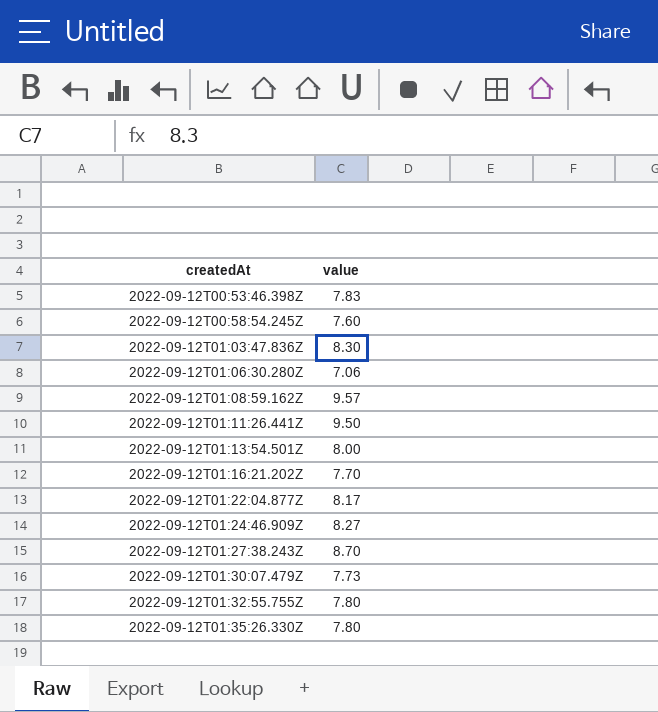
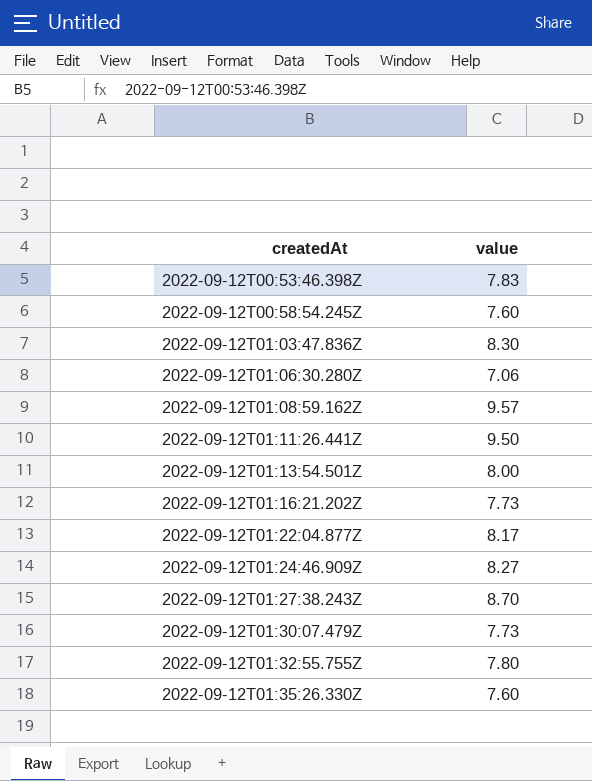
2022-09-12T01:16:21.202Z | value: 7.70 -> 7.73
2022-09-12T01:35:26.330Z | value: 7.80 -> 7.60

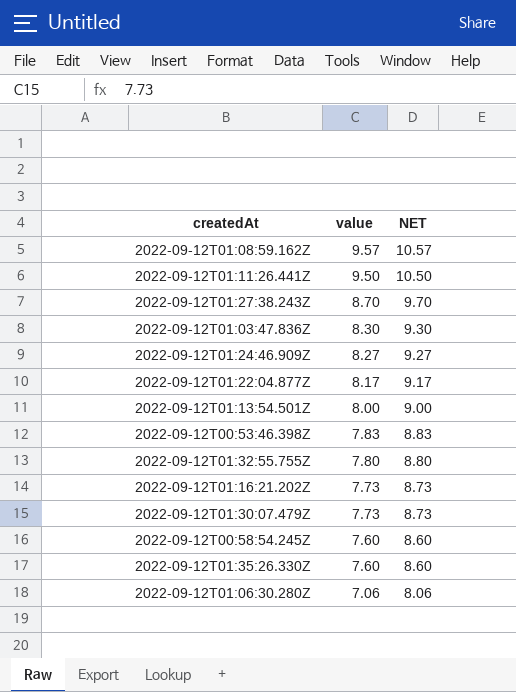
row order: createdAt ascending -> value descending
column NET | formula: none -> [value] + 1

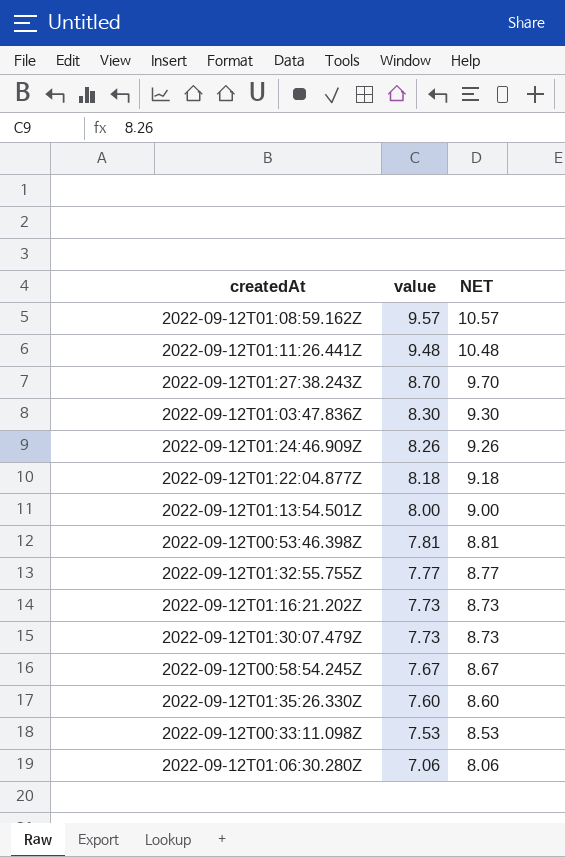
2022-09-12T01:11:26.441Z | value: 9.50 -> 9.48
2022-09-12T01:11:26.441Z | NET: 10.50 -> 10.48
2022-09-12T01:24:46.909Z | value: 8.27 -> 8.26
2022-09-12T01:24:46.909Z | NET: 9.27 -> 9.26
2022-09-12T01:22:04.877Z | value: 8.17 -> 8.18
2022-09-12T01:22:04.877Z | NET: 9.17 -> 9.18
2022-09-12T00:53:46.398Z | value: 7.83 -> 7.81
2022-09-12T00:53:46.398Z | NET: 8.83 -> 8.81
2022-09-12T01:32:55.755Z | value: 7.80 -> 7.77
2022-09-12T01:32:55.755Z | NET: 8.80 -> 8.77
2022-09-12T00:58:54.245Z | value: 7.60 -> 7.67
2022-09-12T00:58:54.245Z | NET: 8.60 -> 8.67
row 2022-09-12T00:33:11.098Z: none -> 7.53 | 8.53

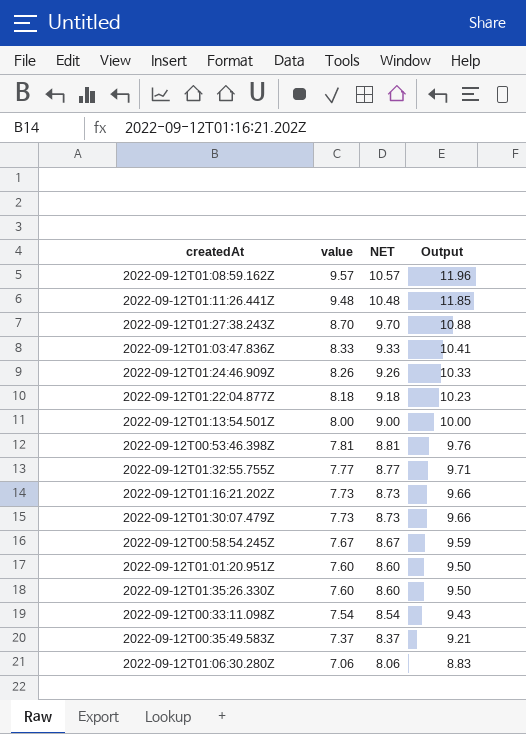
column Output | formula: none -> [value] * 1.25
2022-09-12T01:03:47.836Z | value: 8.30 -> 8.33
2022-09-12T01:03:47.836Z | NET: 9.30 -> 9.33
row 2022-09-12T01:01:20.951Z: none -> 7.60 | 8.60 | 9.50
2022-09-12T00:33:11.098Z | value: 7.53 -> 7.54
2022-09-12T00:33:11.098Z | NET: 8.53 -> 8.54
row 2022-09-12T00:35:49.583Z: none -> 7.37 | 8.37 | 9.21

